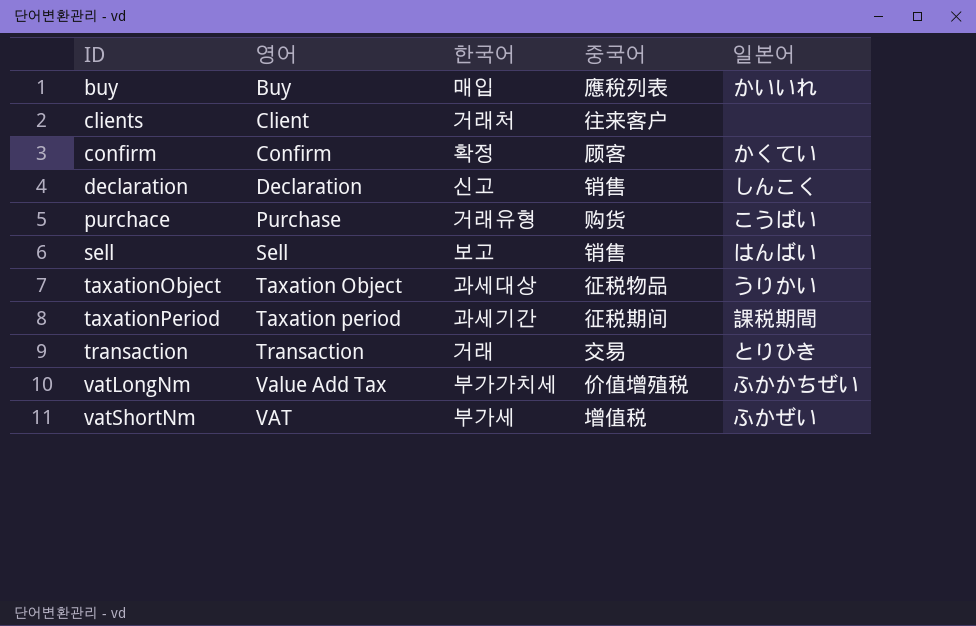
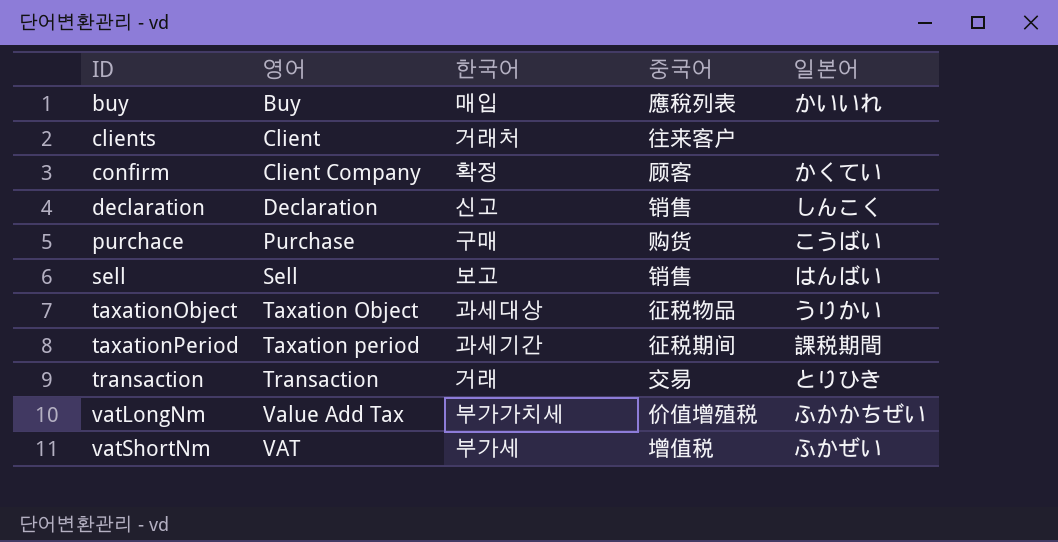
confirm | 영어: Confirm -> Client Company
purchace | 한국어: 거래유형 -> 구매

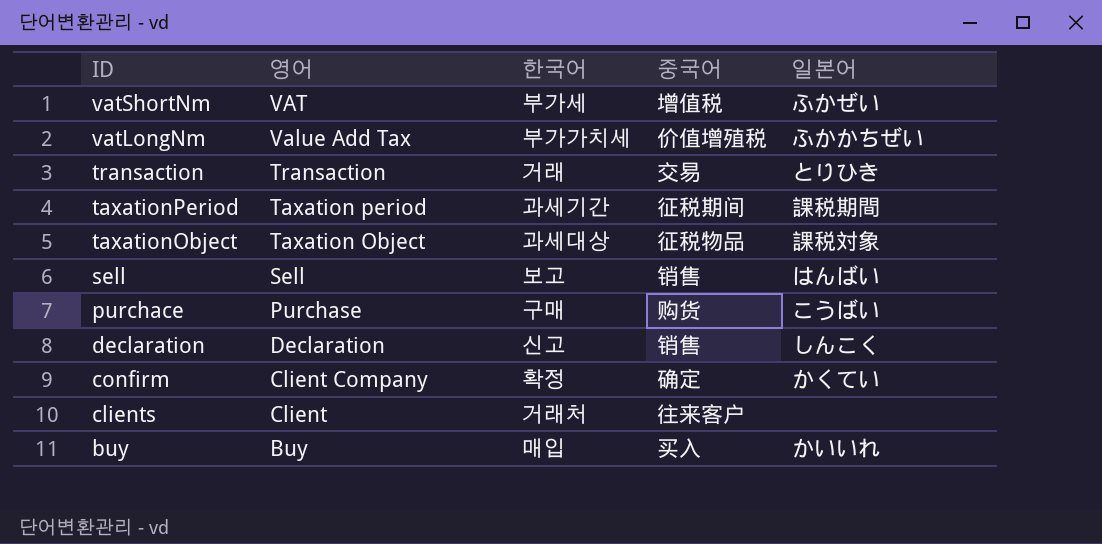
row order: ID ascending -> ID descending
taxationObject | 일본어: うりかい -> 課税対象
confirm | 중국어: 顾客 -> 确定
buy | 중국어: 應稅列表 -> 买入

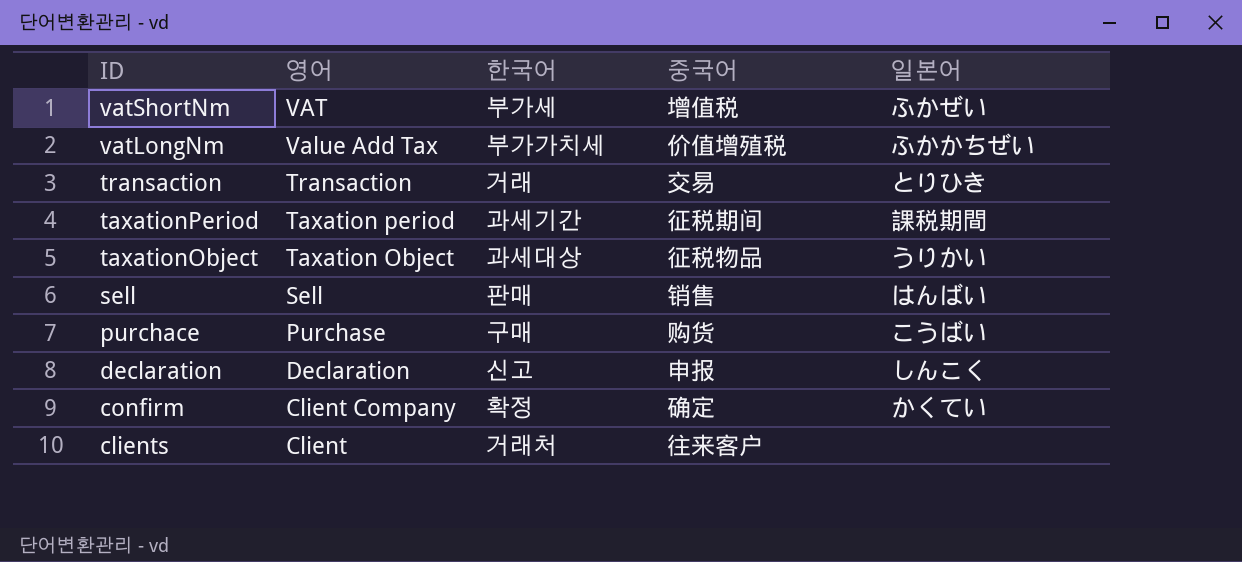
row buy: Buy | 매입 | 买入 | かいいれ -> none
taxationObject | 일본어: 課税対象 -> うりかい
sell | 한국어: 보고 -> 판매
declaration | 중국어: 销售 -> 申报

